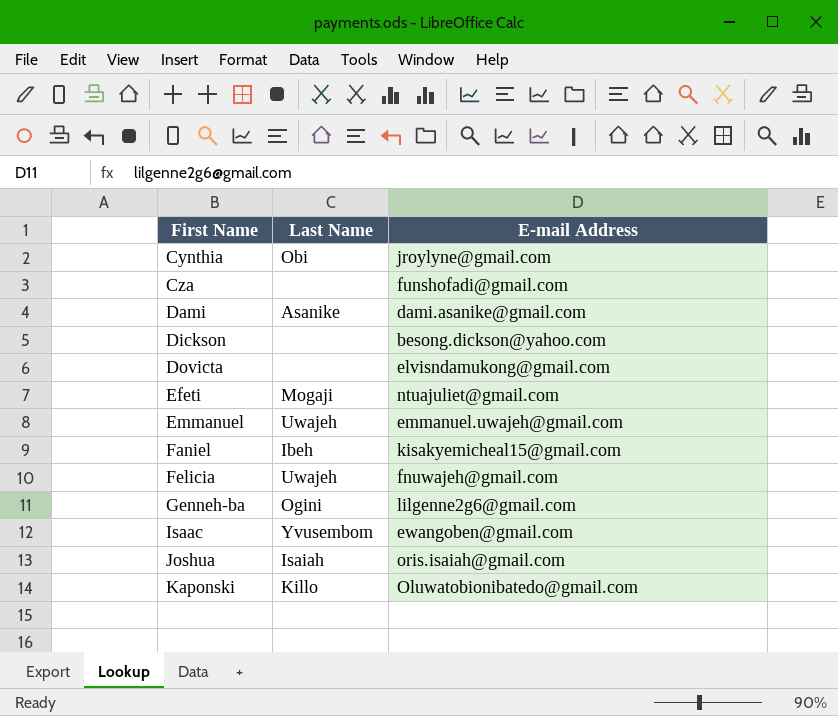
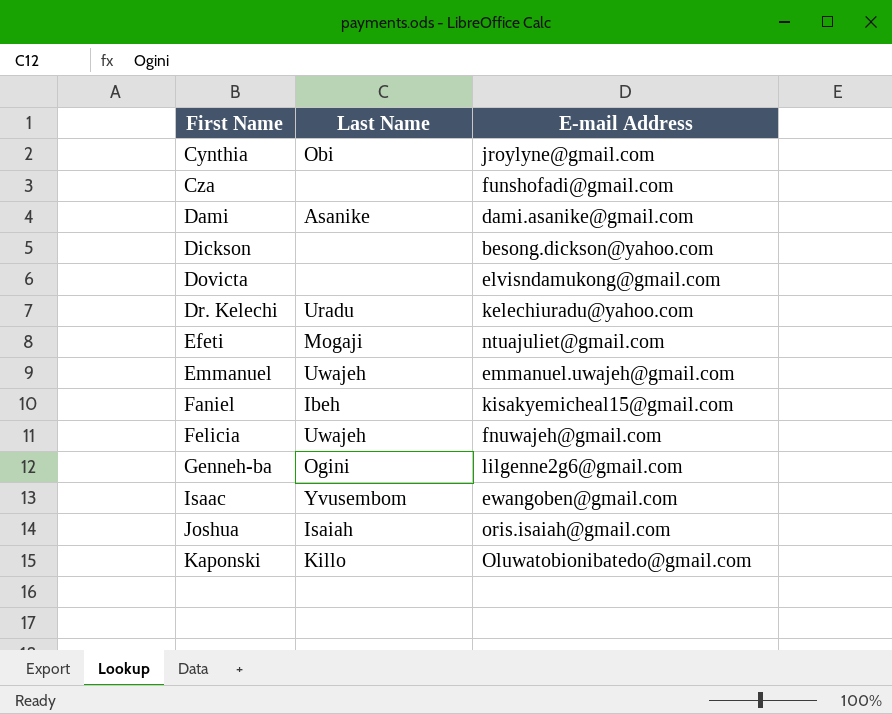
row Dr. Kelechi: none -> Uradu | kelechiuradu@yahoo.com

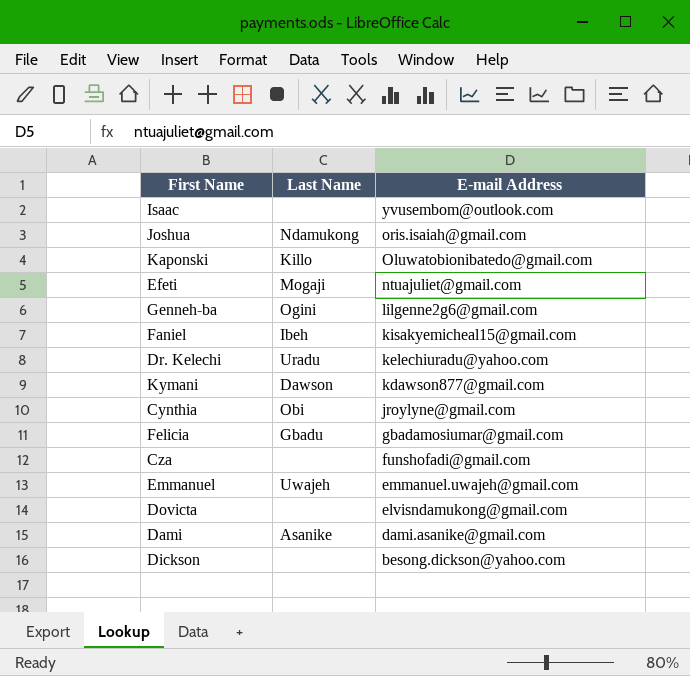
row order: First Name ascending -> E-mail Address descending
Isaac | Last Name: Yvusembom -> none
Isaac | E-mail Address: ewangoben@gmail.com -> yvusembom@outlook.com
Joshua | Last Name: Isaiah -> Ndamukong
row Kymani: none -> Dawson | kdawson877@gmail.com
Felicia | Last Name: Uwajeh -> Gbadu
Felicia | E-mail Address: fnuwajeh@gmail.com -> gbadamosiumar@gmail.com

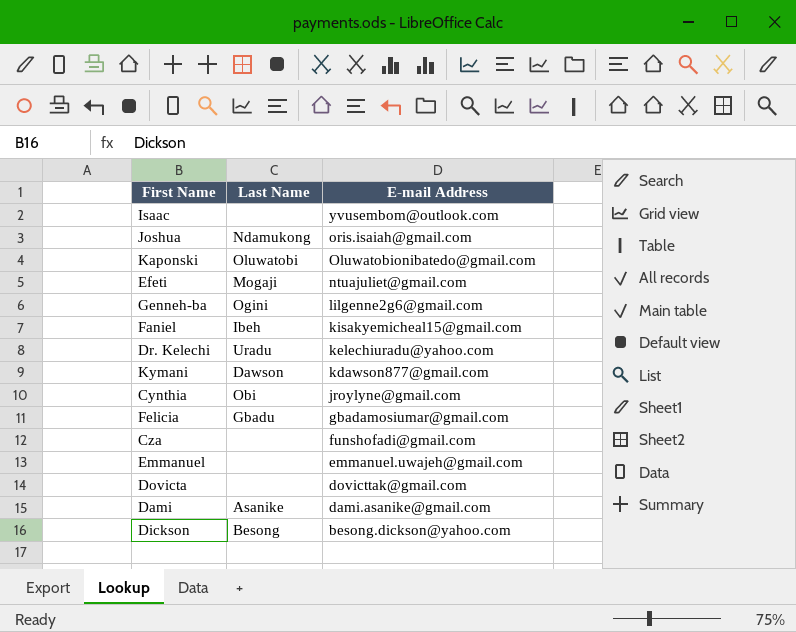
Kaponski | Last Name: Killo -> Oluwatobi
Emmanuel | Last Name: Uwajeh -> none
Dovicta | E-mail Address: elvisndamukong@gmail.com -> dovicttak@gmail.com
Dickson | Last Name: none -> Besong

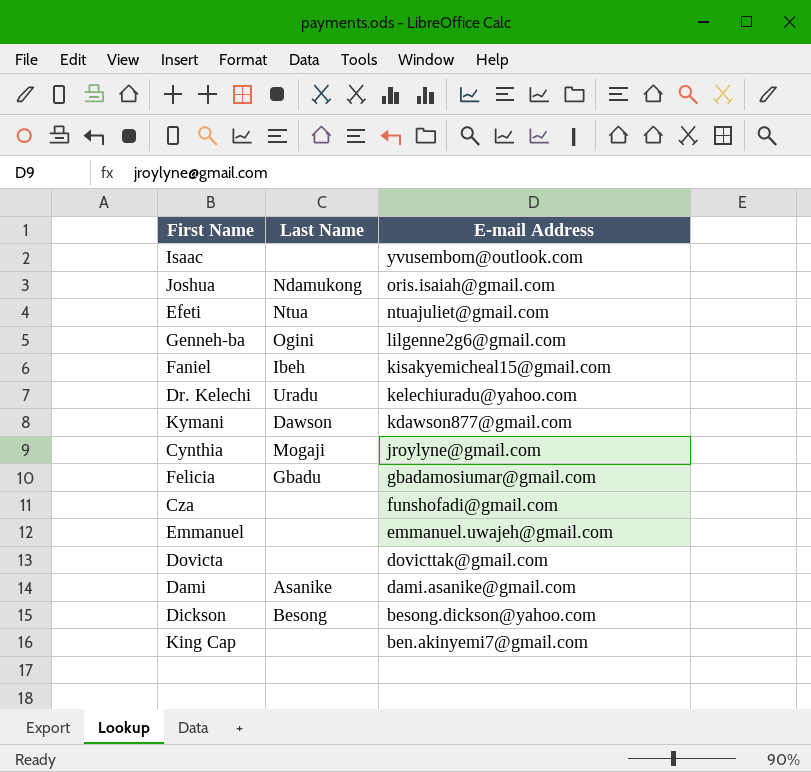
row Kaponski: Oluwatobi | Oluwatobionibatedo@gmail.com -> none
Efeti | Last Name: Mogaji -> Ntua
Cynthia | Last Name: Obi -> Mogaji
row King Cap: none -> none | ben.akinyemi7@gmail.com

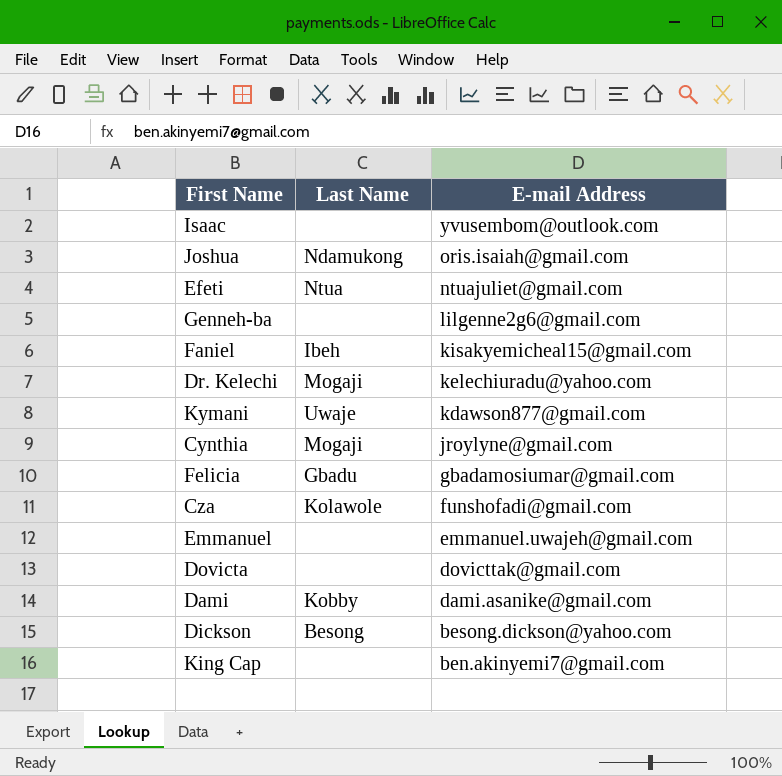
Genneh-ba | Last Name: Ogini -> none
Dr. Kelechi | Last Name: Uradu -> Mogaji
Kymani | Last Name: Dawson -> Uwaje
Cza | Last Name: none -> Kolawole
Dami | Last Name: Asanike -> Kobby

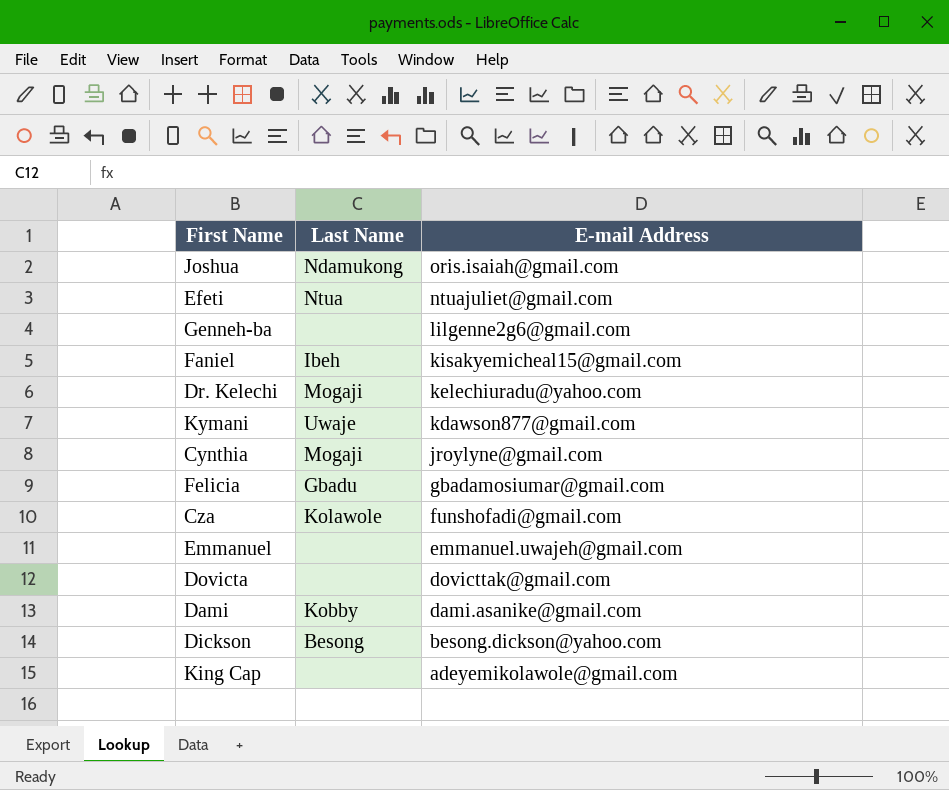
row Isaac: none | yvusembom@outlook.com -> none
King Cap | E-mail Address: ben.akinyemi7@gmail.com -> adeyemikolawole@gmail.com

